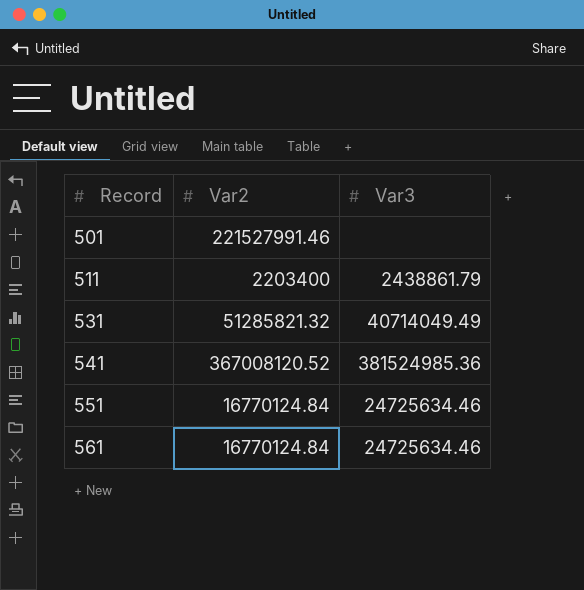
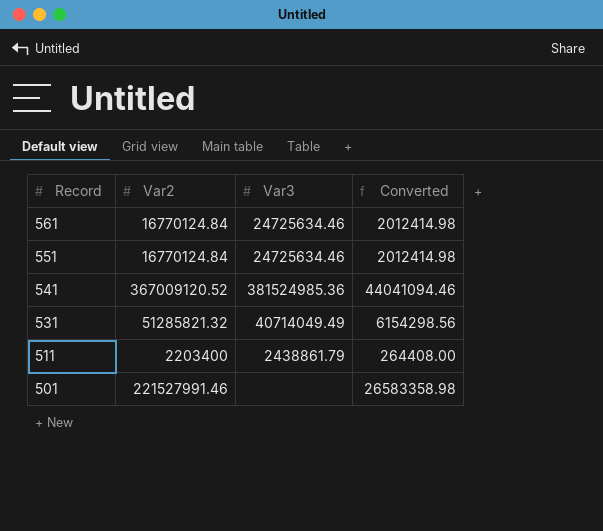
row order: Record ascending -> Record descending
column Converted | formula: none -> [Var2] * 0.12
541 | Var2: 367008120.52 -> 367009120.52

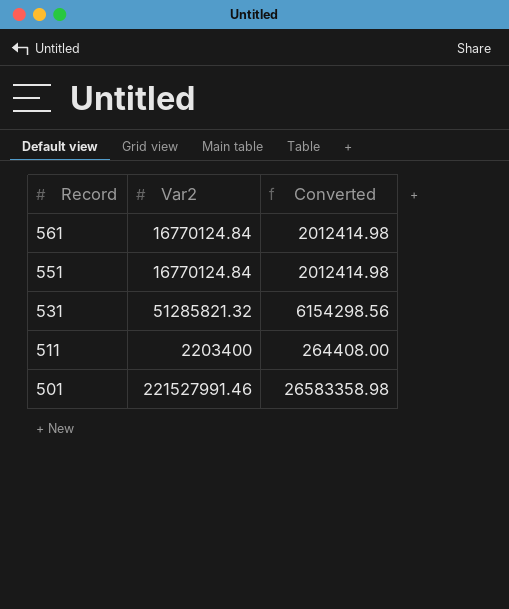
column Var3 | position: 3 -> none
row 541: 367009120.52 | 381524985.36 | 44041094.46 -> none

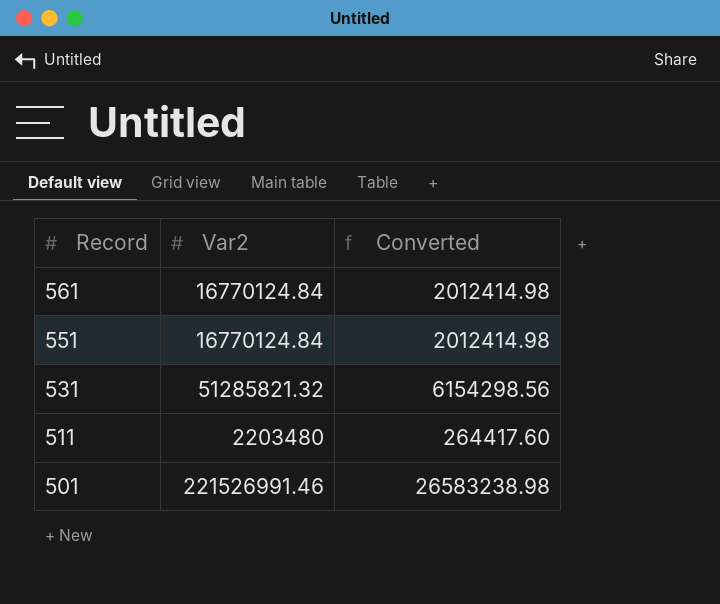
511 | Var2: 2203400 -> 2203480
511 | Converted: 264408.00 -> 264417.60
501 | Var2: 221527991.46 -> 221526991.46
501 | Converted: 26583358.98 -> 26583238.98

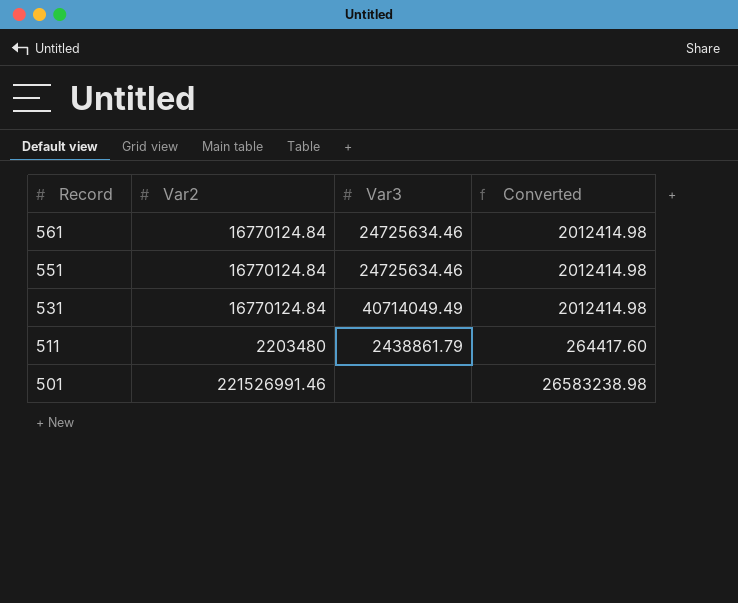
column Var3 | position: none -> 3
531 | Var2: 51285821.32 -> 16770124.84
531 | Converted: 6154298.56 -> 2012414.98

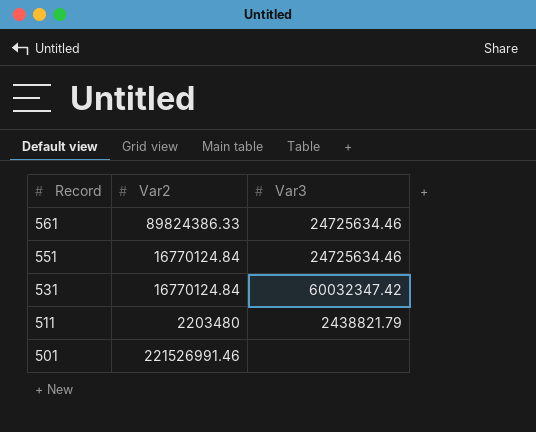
column Converted | formula: [Var2] * 0.12 -> none
561 | Var2: 16770124.84 -> 89824386.33
531 | Var3: 40714049.49 -> 60032347.42
511 | Var3: 2438861.79 -> 2438821.79

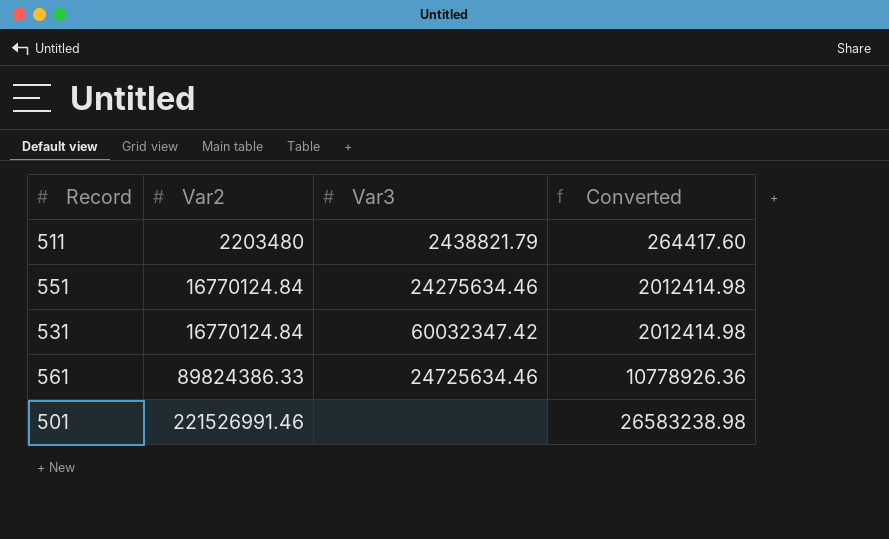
row order: Record descending -> Var2 ascending
column Converted | formula: none -> [Var2] * 0.12
551 | Var3: 24725634.46 -> 24275634.46

